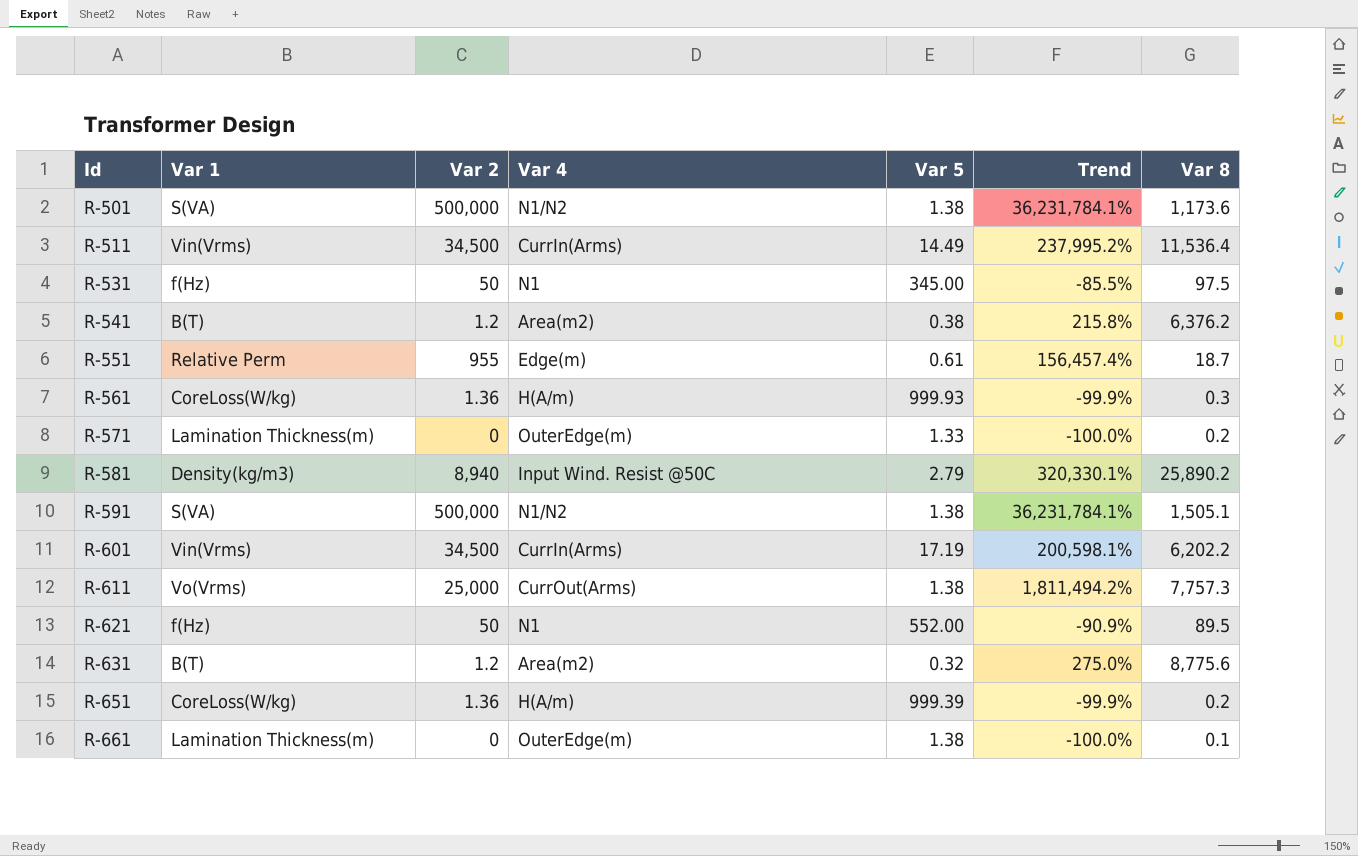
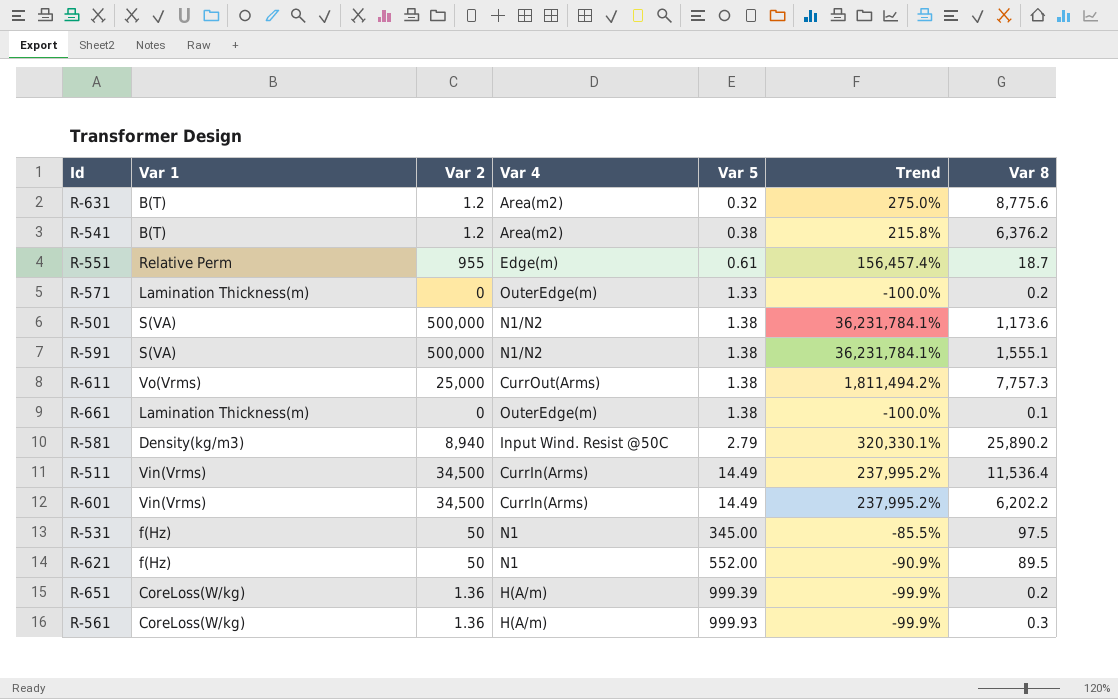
row order: Id ascending -> Var 5 ascending
R-591 | Var 8: 1,505.1 -> 1,555.1
R-601 | Var 5: 17.19 -> 14.49
R-601 | Trend: 200,598.1% -> 237,995.2%

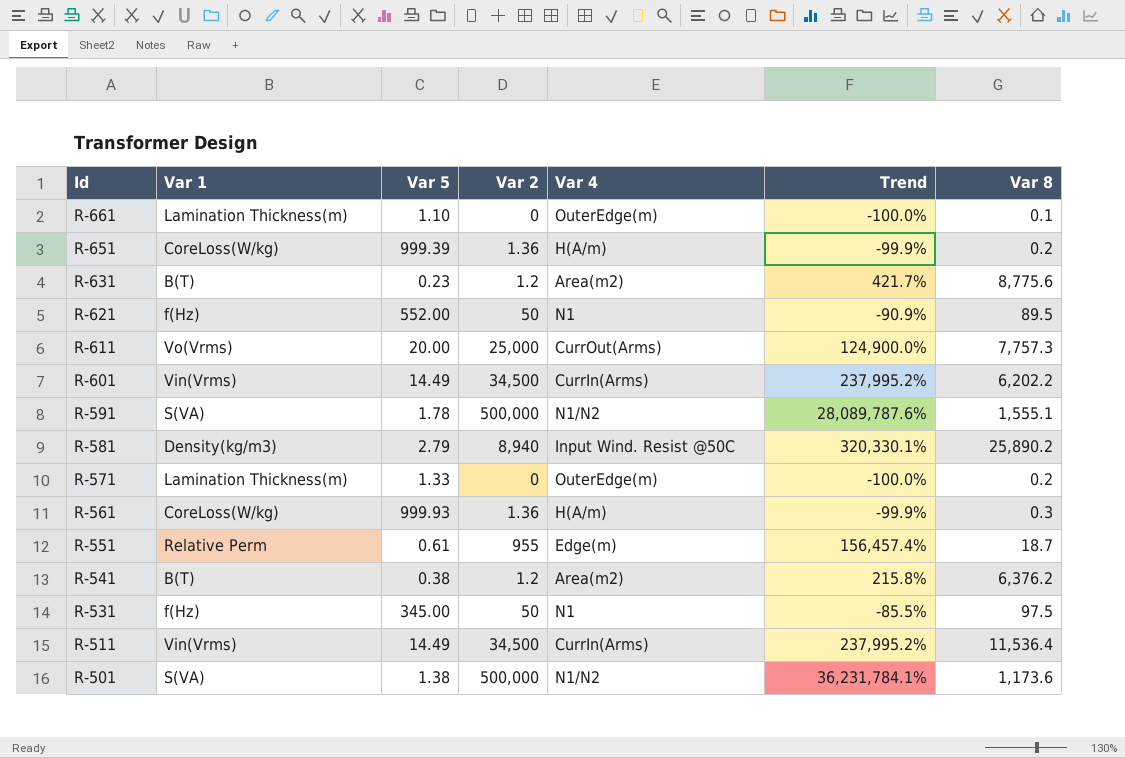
row order: Var 5 ascending -> Id descending
column Var 5 | position: 5 -> 3
R-661 | Var 5: 1.38 -> 1.10
R-631 | Var 5: 0.32 -> 0.23
R-631 | Trend: 275.0% -> 421.7%
R-611 | Var 5: 1.38 -> 20.00
R-611 | Trend: 1,811,494.2% -> 124,900.0%
R-591 | Var 5: 1.38 -> 1.78
R-591 | Trend: 36,231,784.1% -> 28,089,787.6%

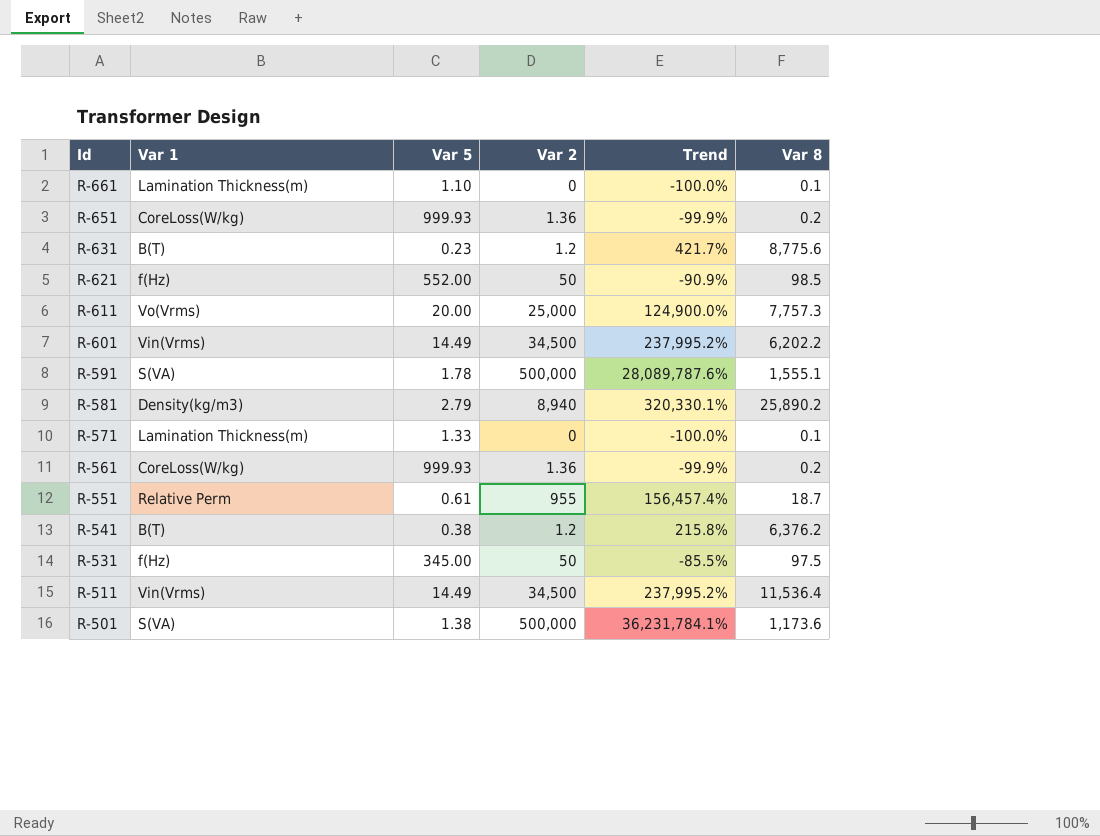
column Var 4 | position: 5 -> none
R-651 | Var 5: 999.39 -> 999.93
R-621 | Var 8: 89.5 -> 98.5
R-571 | Var 8: 0.2 -> 0.1
R-561 | Var 8: 0.3 -> 0.2

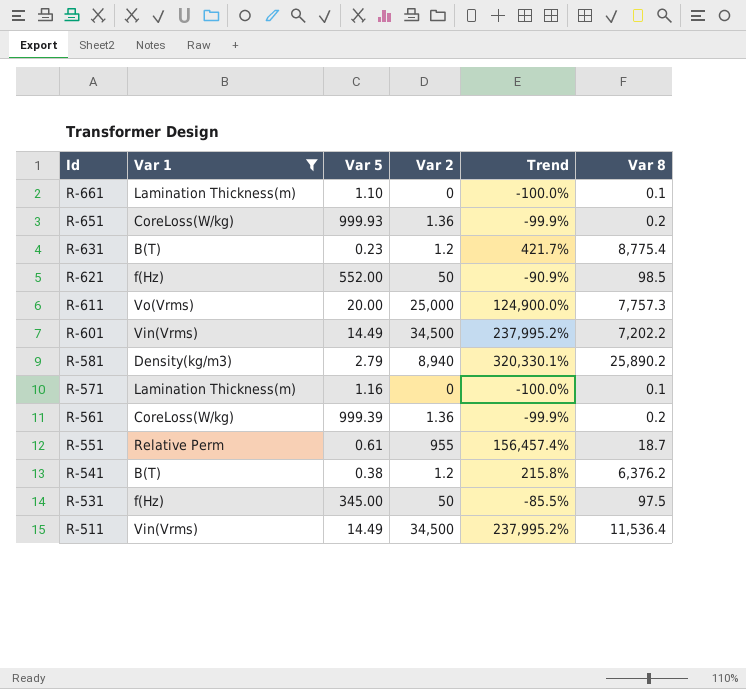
filter: none -> Var 1 != S(VA)
R-631 | Var 8: 8,775.6 -> 8,775.4
R-601 | Var 8: 6,202.2 -> 7,202.2
R-571 | Var 5: 1.33 -> 1.16
R-561 | Var 5: 999.93 -> 999.39

